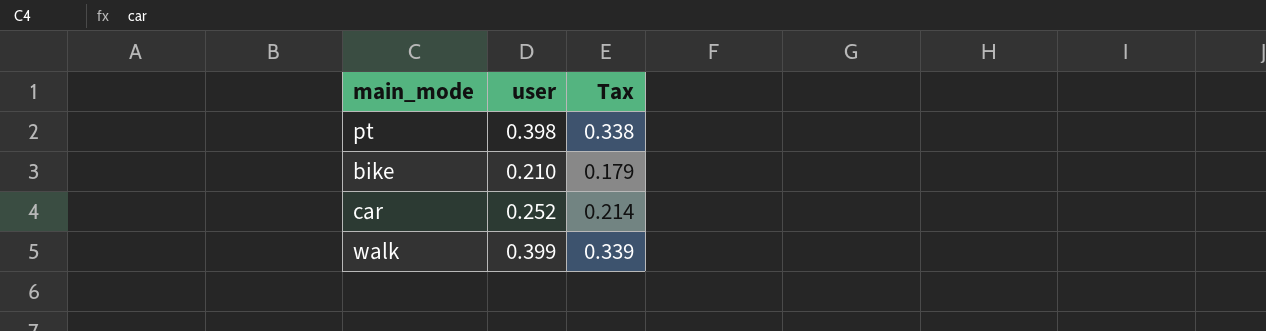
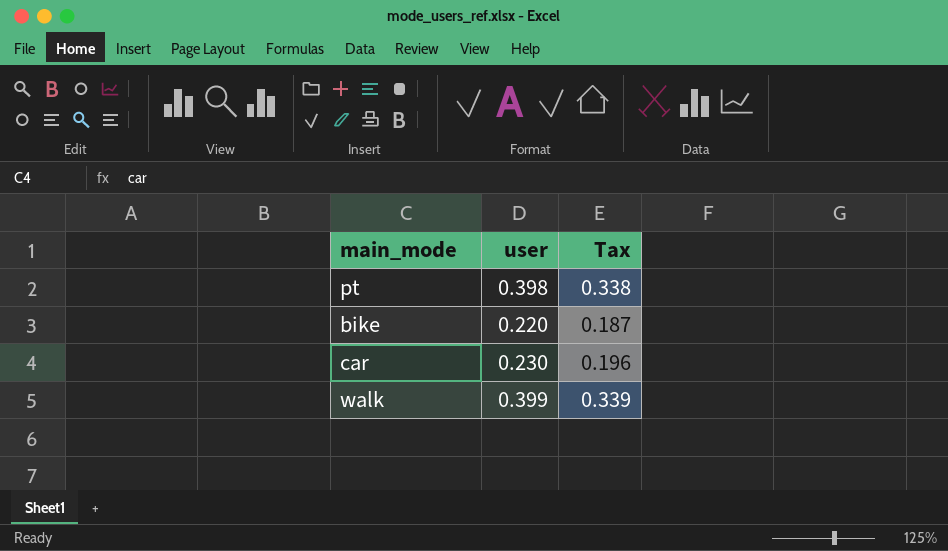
bike | user: 0.210 -> 0.220
bike | Tax: 0.179 -> 0.187
car | user: 0.252 -> 0.230
car | Tax: 0.214 -> 0.196

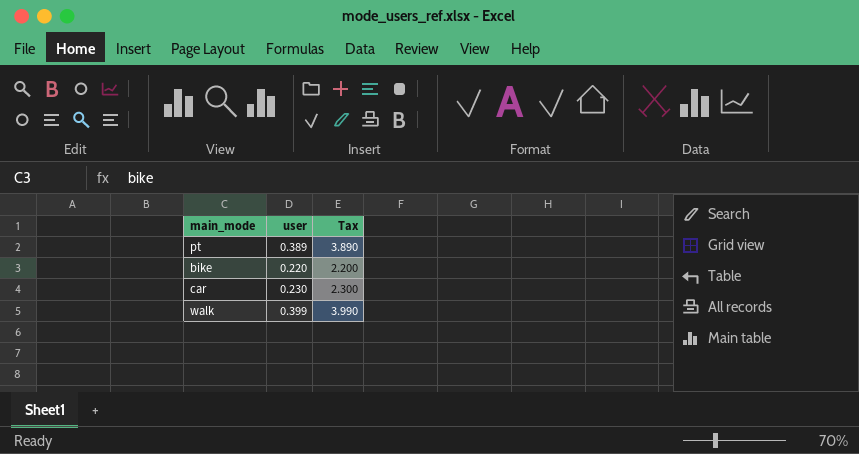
column Tax | formula: [user] * 0.85 -> [user] * 10
pt | user: 0.398 -> 0.389

